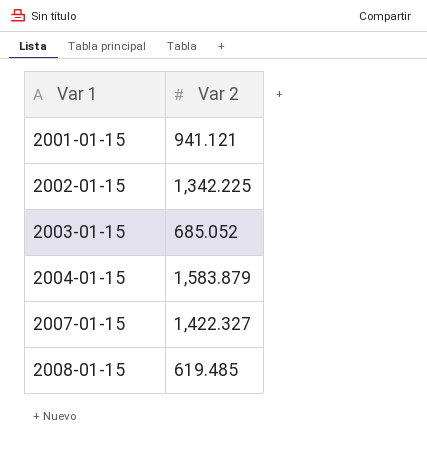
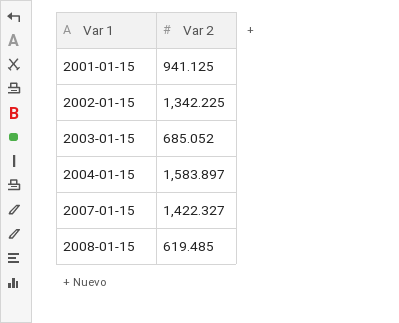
2001-01-15 | Var 2: 941.121 -> 941.125
2004-01-15 | Var 2: 1,583.879 -> 1,583.897

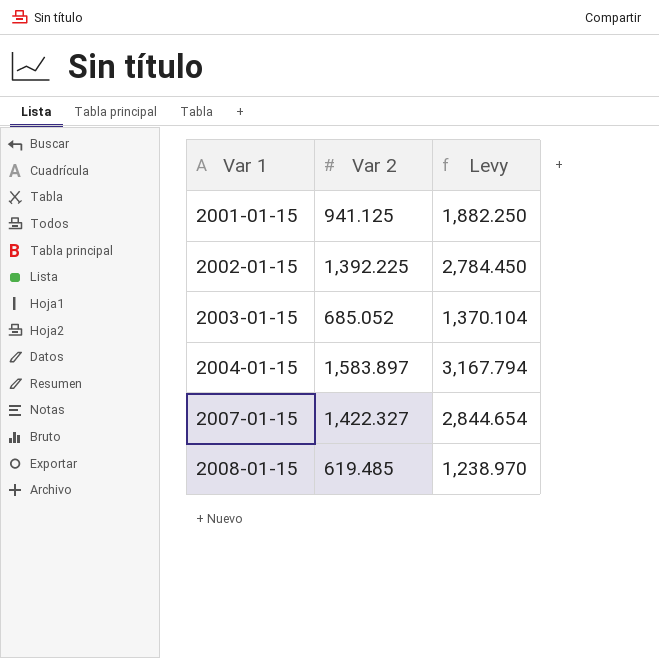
column Levy | formula: none -> [Var 2] * 2
2002-01-15 | Var 2: 1,342.225 -> 1,392.225

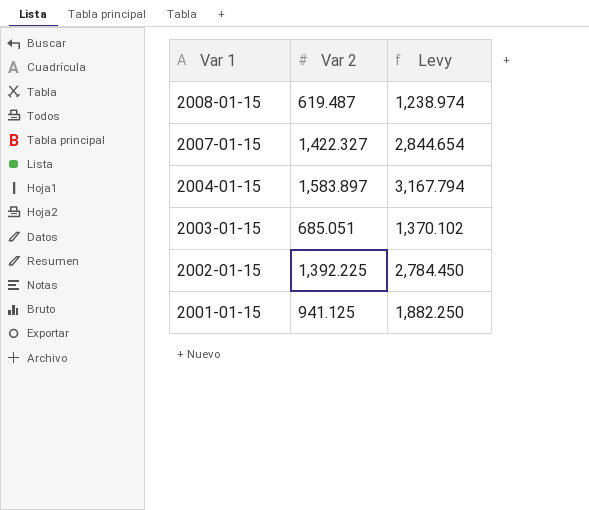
row order: Var 1 ascending -> Var 1 descending
2008-01-15 | Var 2: 619.485 -> 619.487
2008-01-15 | Levy: 1,238.970 -> 1,238.974
2003-01-15 | Var 2: 685.052 -> 685.051
2003-01-15 | Levy: 1,370.104 -> 1,370.102

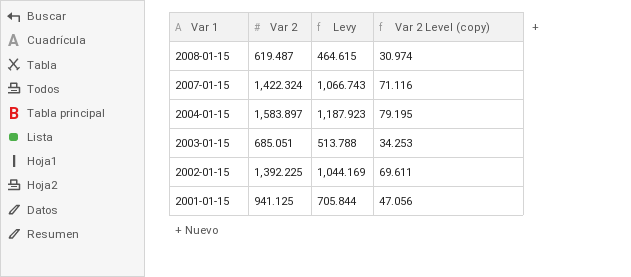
column Levy | formula: [Var 2] * 2 -> [Var 2] * 0.75
column Var 2 Level (copy) | formula: none -> [Var 2] * 0.05
2007-01-15 | Var 2: 1,422.327 -> 1,422.324

